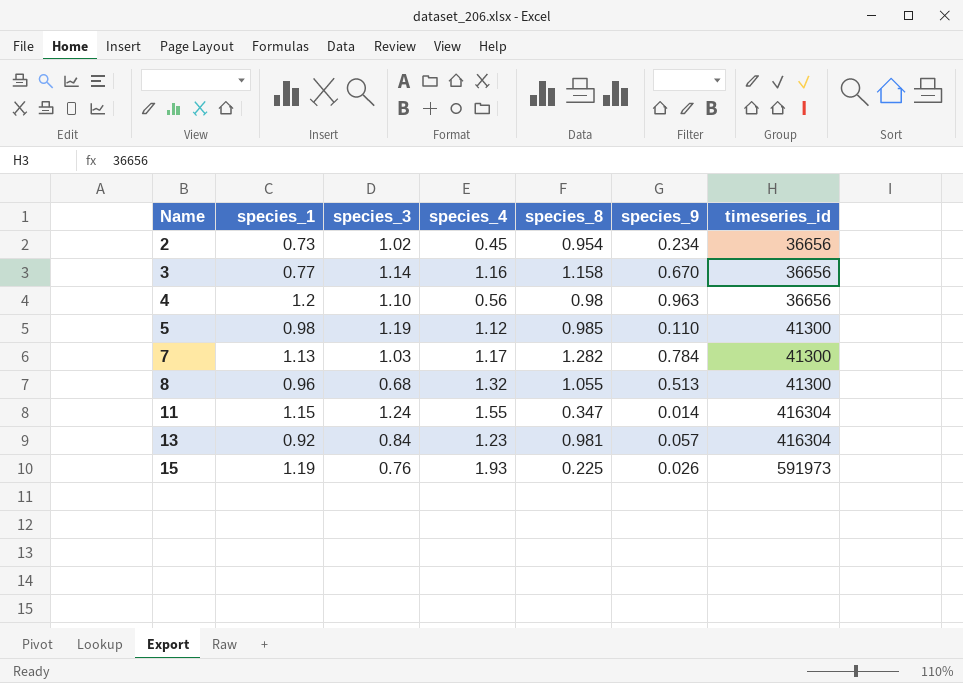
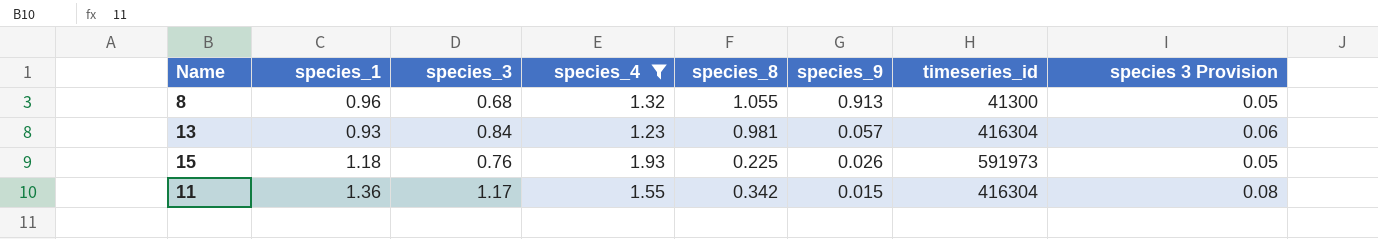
filter: none -> species_4 >= 1.23
row order: Name ascending -> species_9 descending
column species 3 Provision | formula: none -> [species_3] * 0.07
8 | species_9: 0.513 -> 0.913
13 | species_1: 0.92 -> 0.93
15 | species_1: 1.19 -> 1.18
11 | species_1: 1.15 -> 1.36
11 | species_3: 1.24 -> 1.17
11 | species_8: 0.347 -> 0.342
11 | species_9: 0.014 -> 0.015

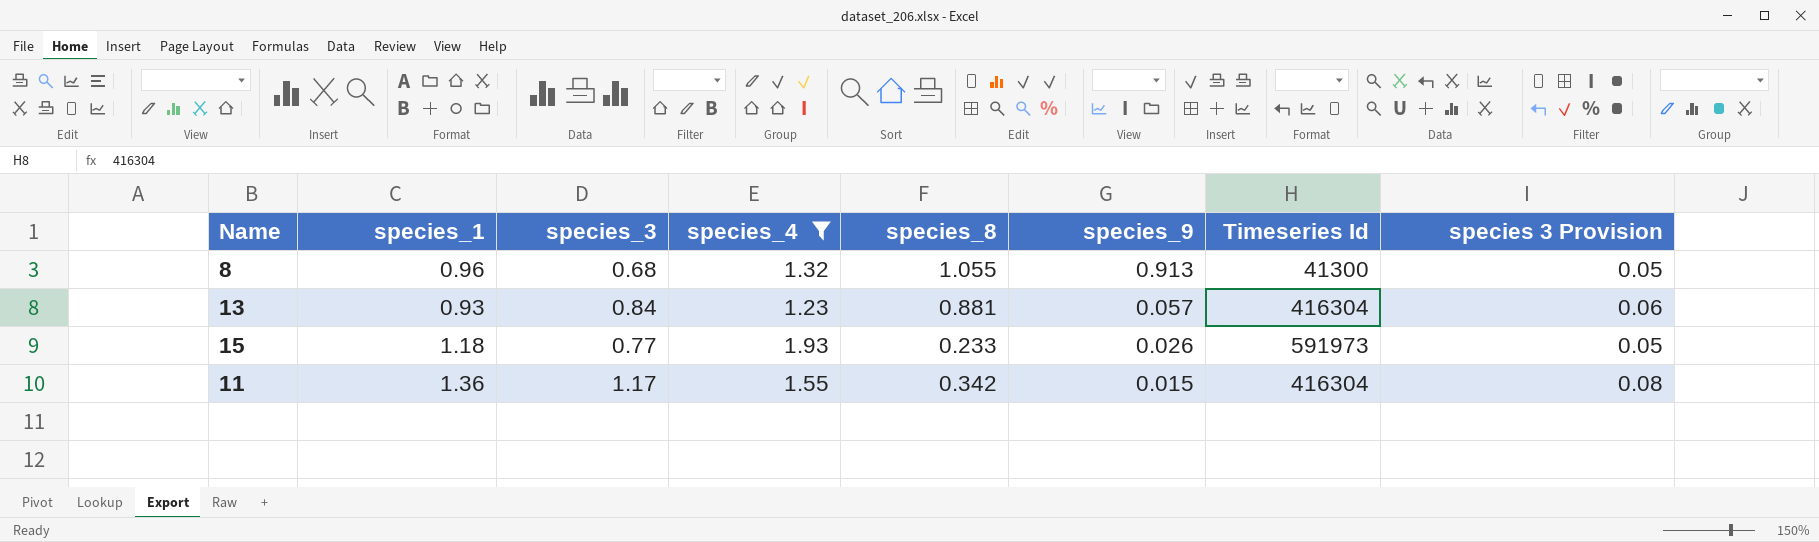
column name: timeseries_id -> Timeseries Id
13 | species_8: 0.981 -> 0.881
15 | species_3: 0.76 -> 0.77
15 | species_8: 0.225 -> 0.233

